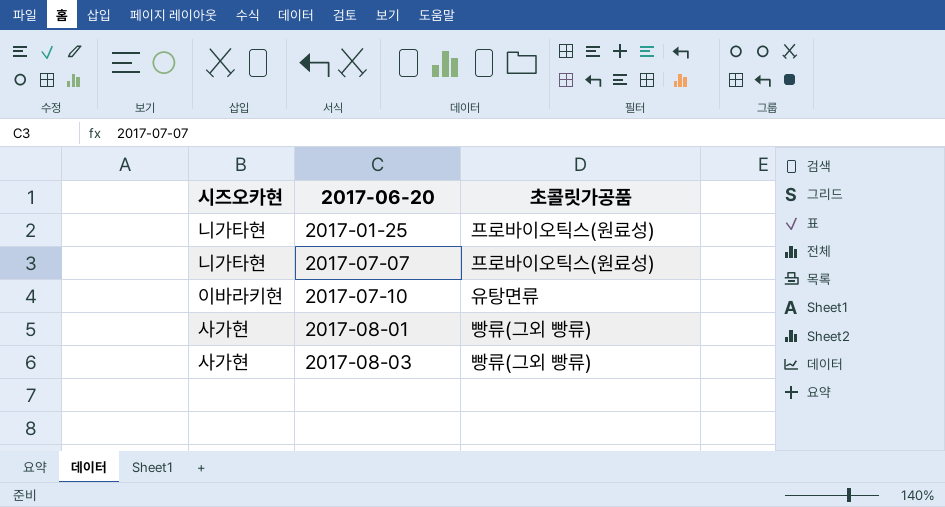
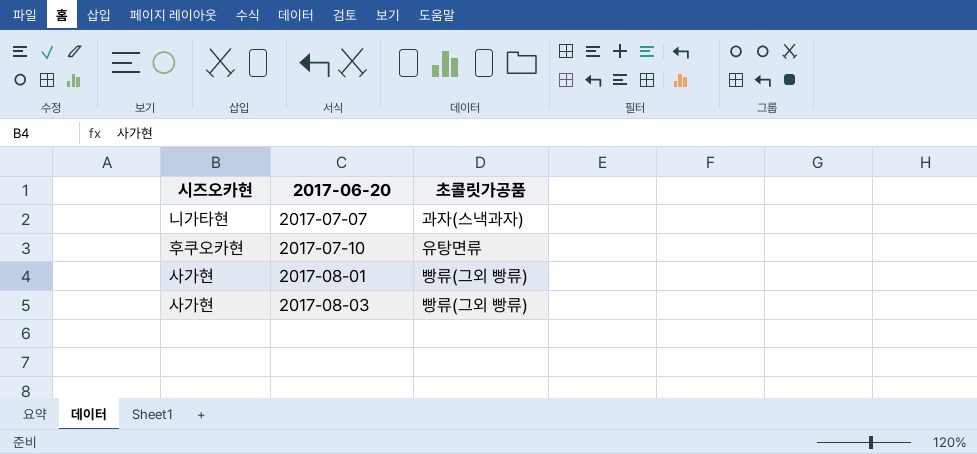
row 2017-01-25: 니가타현 | 프로바이오틱스(원료성) -> none
2017-07-07 | 초콜릿가공품: 프로바이오틱스(원료성) -> 과자(스낵과자)
2017-07-10 | 시즈오카현: 이바라키현 -> 후쿠오카현

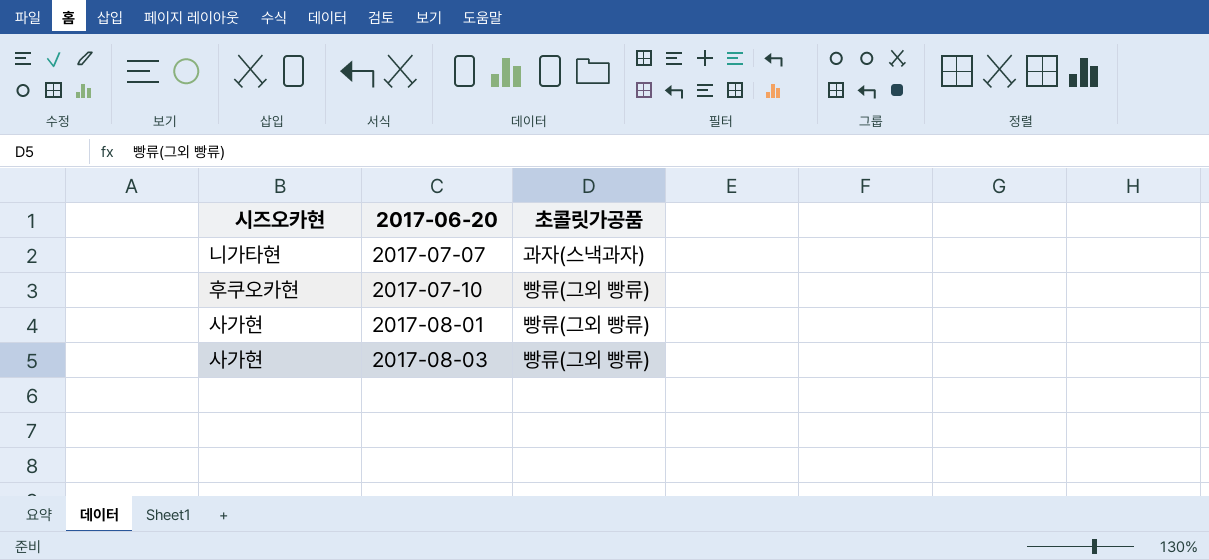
2017-07-10 | 초콜릿가공품: 유탕면류 -> 빵류(그외 빵류)

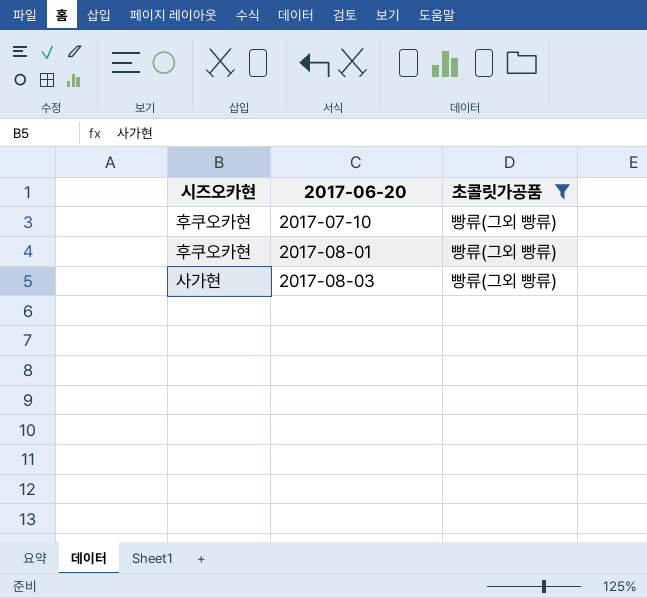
filter: none -> 초콜릿가공품 = 빵류(그외 빵류)
2017-08-01 | 시즈오카현: 사가현 -> 후쿠오카현

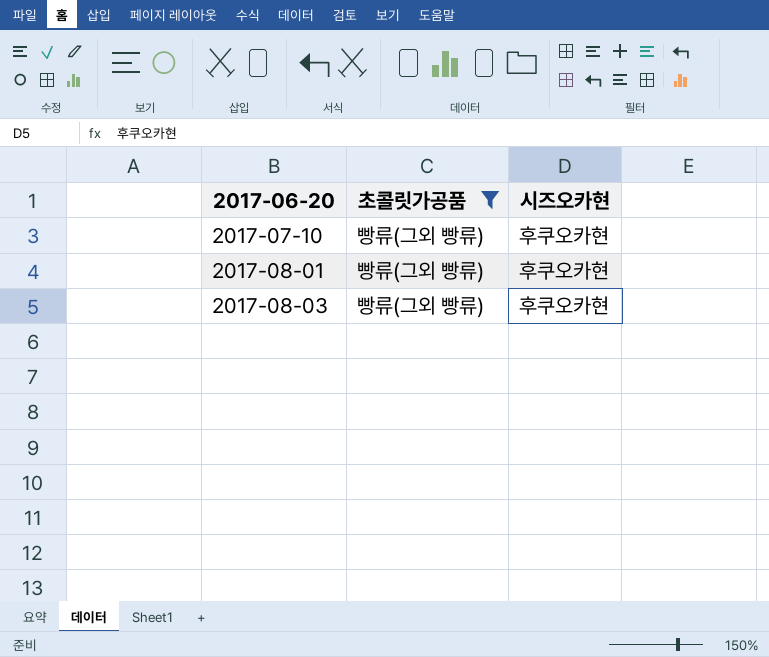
column 시즈오카현 | position: 1 -> 3
2017-08-03 | 시즈오카현: 사가현 -> 후쿠오카현

